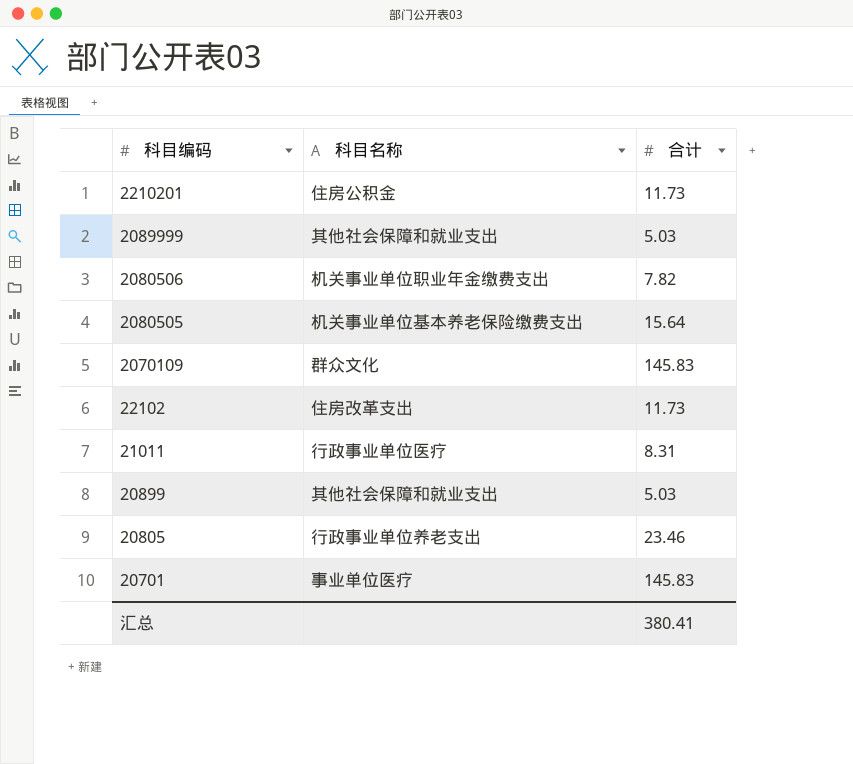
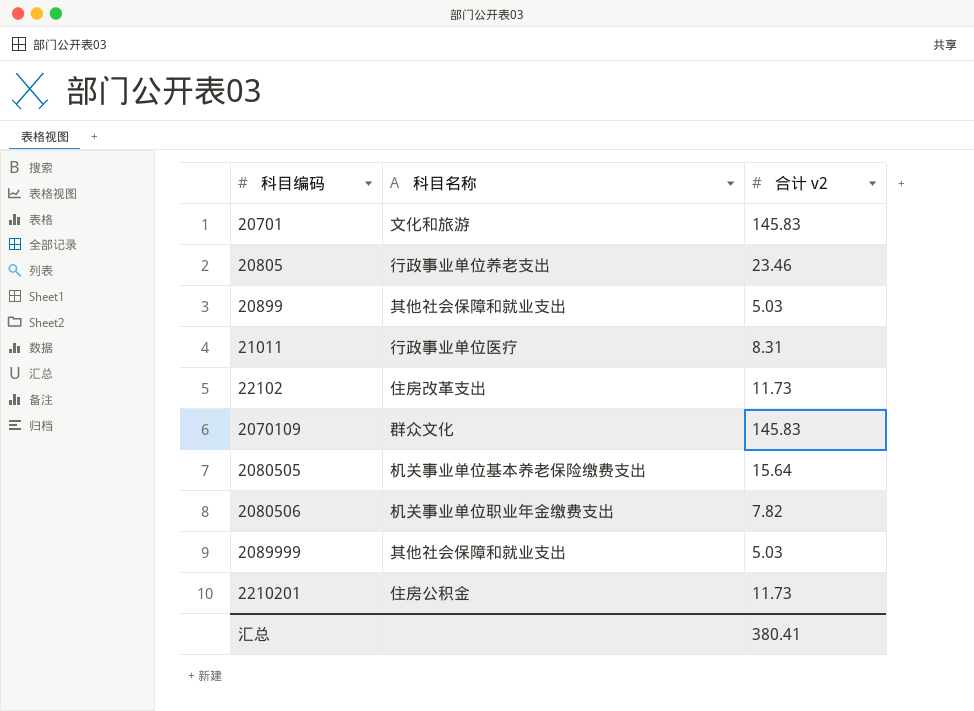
row order: 科目编码 descending -> 科目编码 ascending
column name: 合计 -> 合计 v2
20701 | 科目名称: 事业单位医疗 -> 文化和旅游

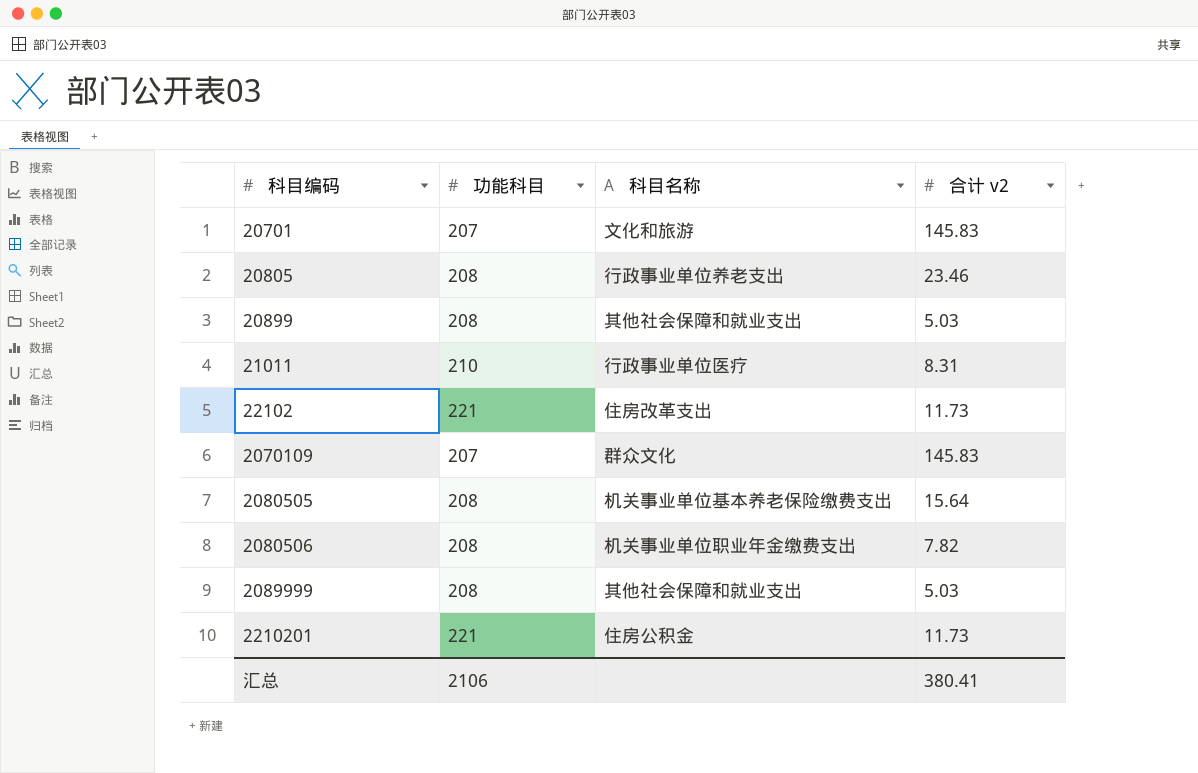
column 功能科目 | position: none -> 2

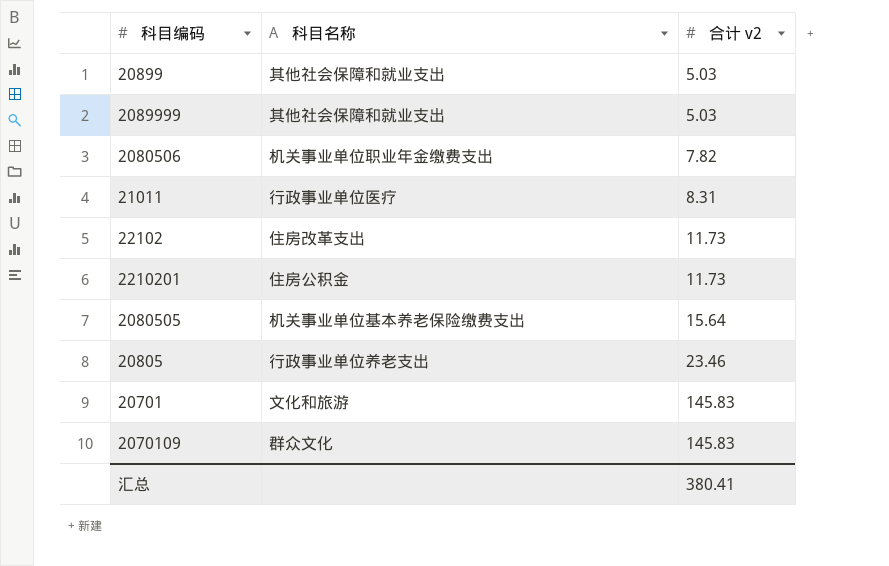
row order: 科目编码 ascending -> 合计 v2 ascending
column 功能科目 | position: 2 -> none

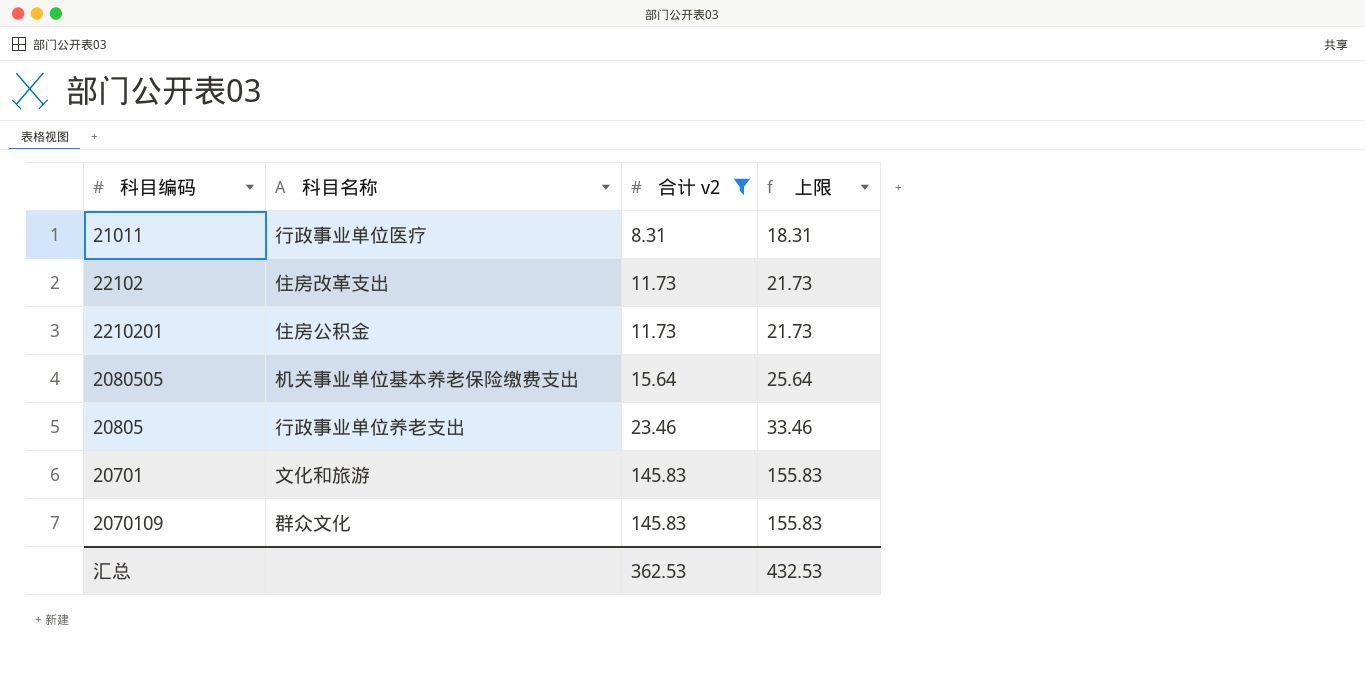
filter: none -> 合计 v2 >= 8.31
column 上限 | formula: none -> [合计 v2] + 10
汇总 | 合计 v2: 380.41 -> 362.53

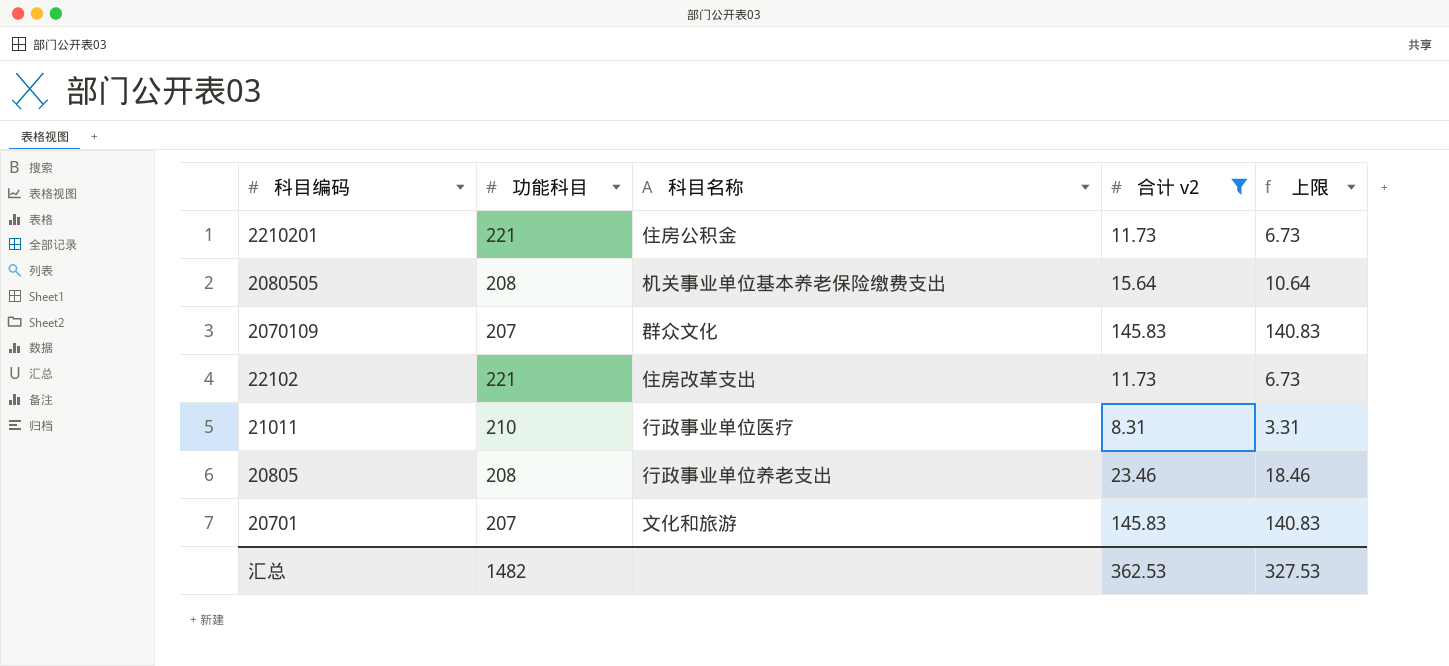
row order: 合计 v2 ascending -> 科目编码 descending
column 功能科目 | position: none -> 2
column 上限 | formula: [合计 v2] + 10 -> [合计 v2] - 5
汇总 | 上限: 432.53 -> 327.53

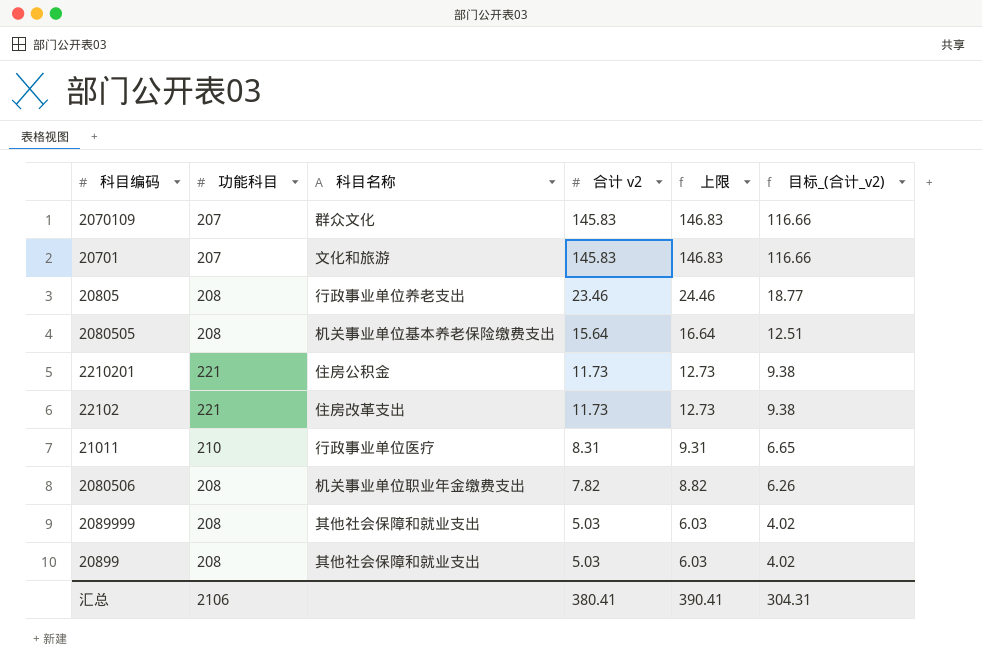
filter: 合计 v2 >= 8.31 -> none
row order: 科目编码 descending -> 合计 v2 descending
column 上限 | formula: [合计 v2] - 5 -> [合计 v2] + 1
column 目标_(合计_v2) | formula: none -> [合计 v2] * 0.8
汇总 | 功能科目: 1482 -> 2106
汇总 | 合计 v2: 362.53 -> 380.41
汇总 | 上限: 327.53 -> 390.41

